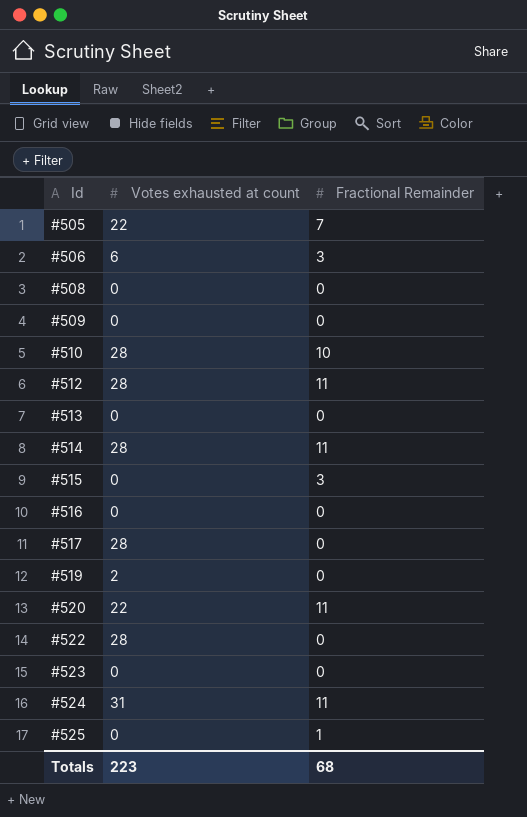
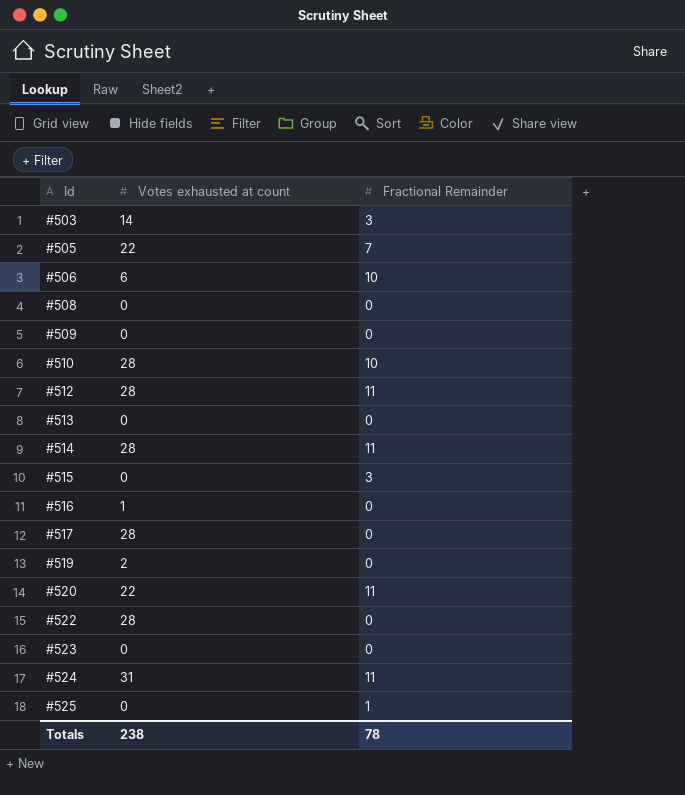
row #503: none -> 14 | 3
#506 | Fractional Remainder: 3 -> 10
#516 | Votes exhausted at count: 0 -> 1
Totals | Votes exhausted at count: 223 -> 238
Totals | Fractional Remainder: 68 -> 78

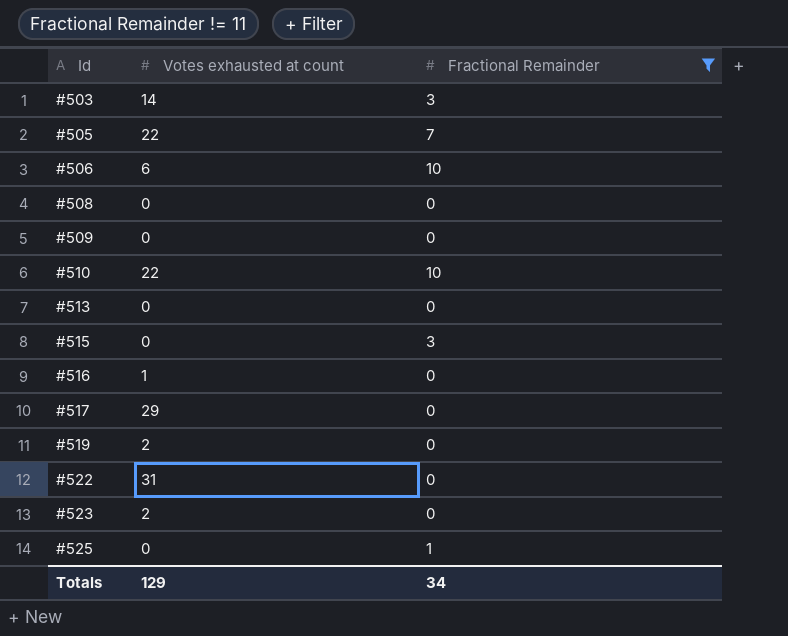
filter: none -> Fractional Remainder != 11
#510 | Votes exhausted at count: 28 -> 22
#517 | Votes exhausted at count: 28 -> 29
#522 | Votes exhausted at count: 28 -> 31
#523 | Votes exhausted at count: 0 -> 2
Totals | Votes exhausted at count: 238 -> 129
Totals | Fractional Remainder: 78 -> 34

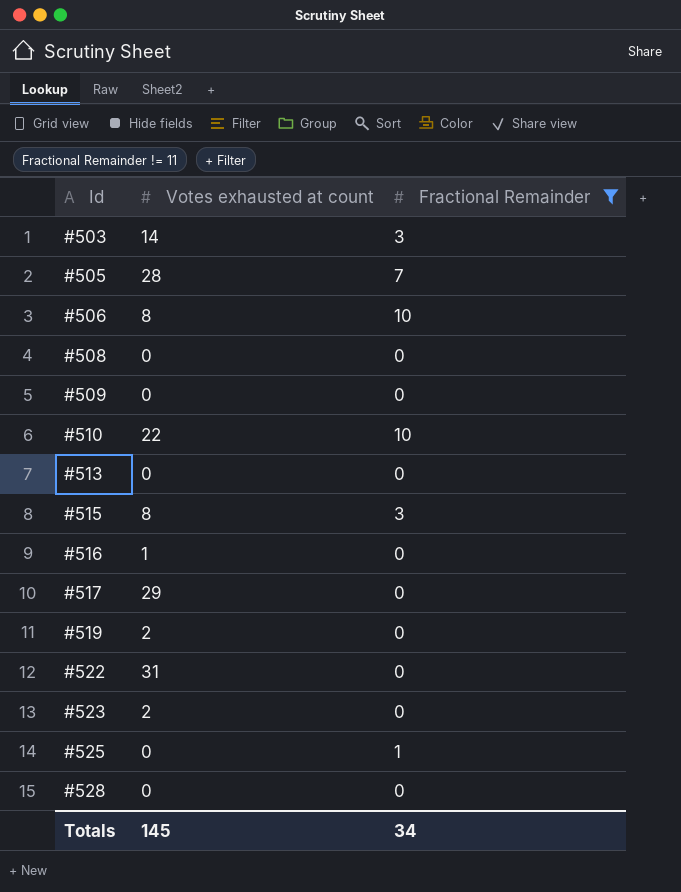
#505 | Votes exhausted at count: 22 -> 28
#506 | Votes exhausted at count: 6 -> 8
#515 | Votes exhausted at count: 0 -> 8
row #528: none -> 0 | 0
Totals | Votes exhausted at count: 129 -> 145

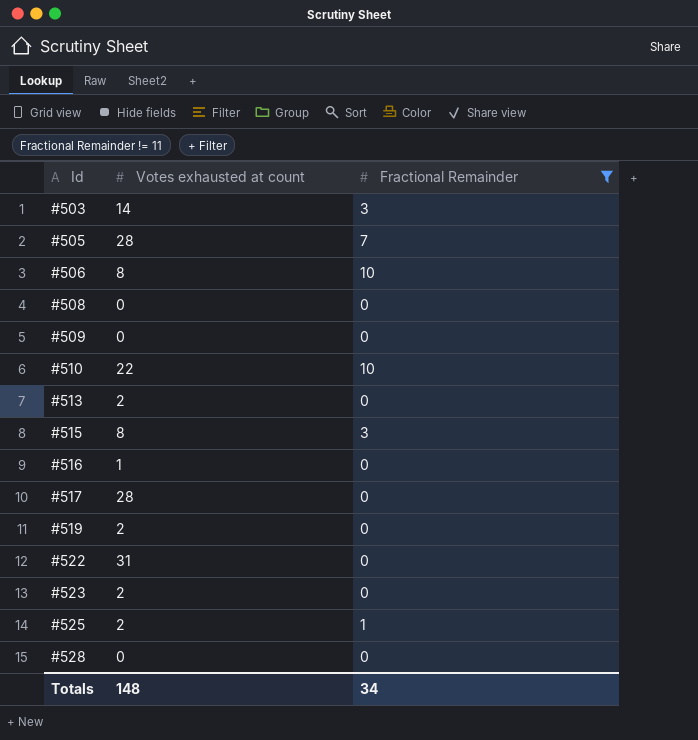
#513 | Votes exhausted at count: 0 -> 2
#517 | Votes exhausted at count: 29 -> 28
#525 | Votes exhausted at count: 0 -> 2
Totals | Votes exhausted at count: 145 -> 148

